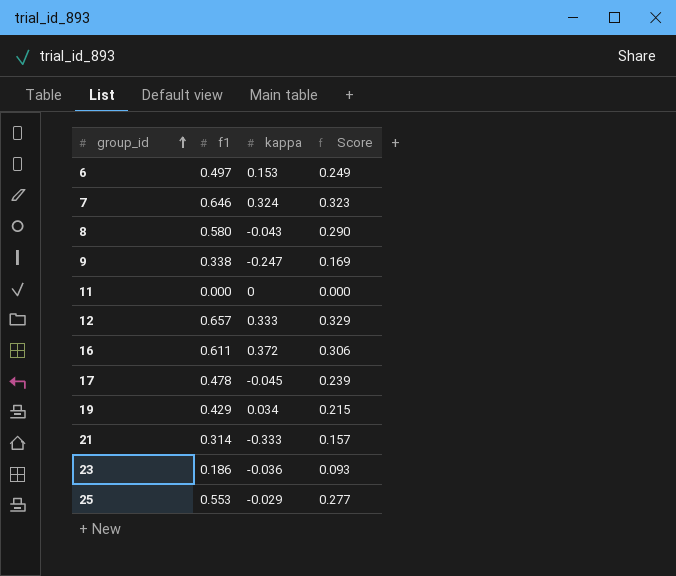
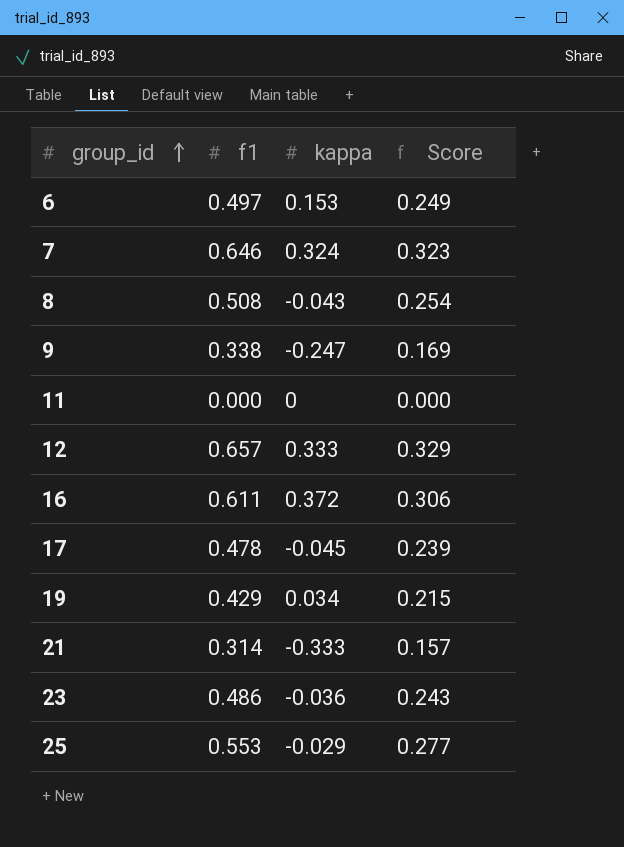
8 | f1: 0.580 -> 0.508
8 | Score: 0.290 -> 0.254
23 | f1: 0.186 -> 0.486
23 | Score: 0.093 -> 0.243

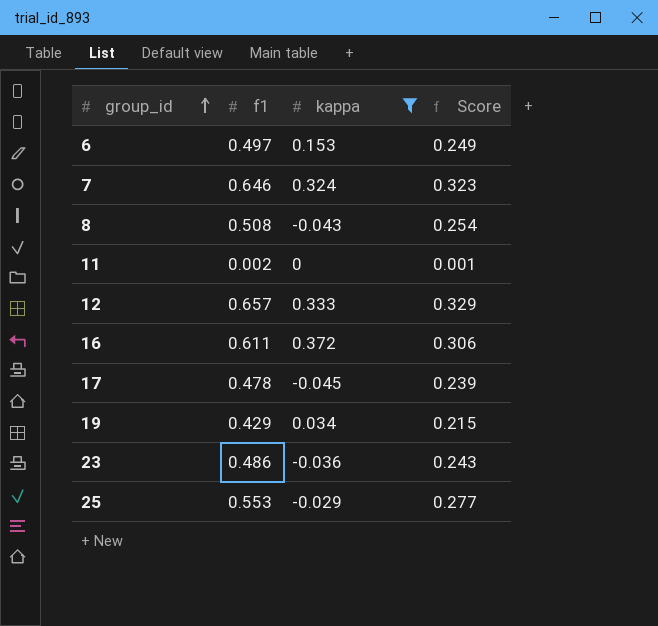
filter: none -> kappa >= -0.045
11 | f1: 0.000 -> 0.002
11 | Score: 0.000 -> 0.001

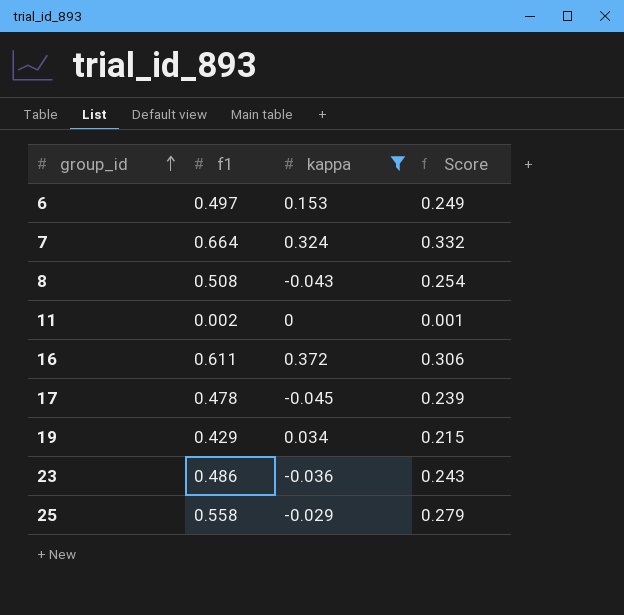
row 12: 0.657 | 0.333 | 0.329 -> none
7 | f1: 0.646 -> 0.664
7 | Score: 0.323 -> 0.332
25 | f1: 0.553 -> 0.558
25 | Score: 0.277 -> 0.279

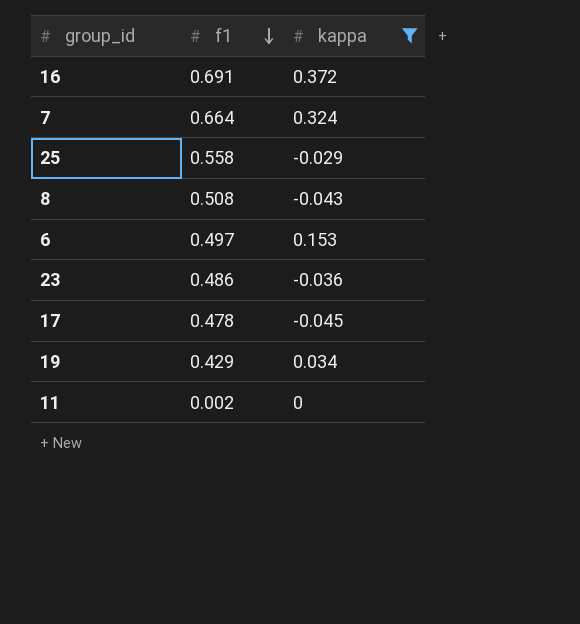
row order: group_id ascending -> f1 descending
column Score | formula: [f1] * 0.5 -> none
16 | f1: 0.611 -> 0.691

